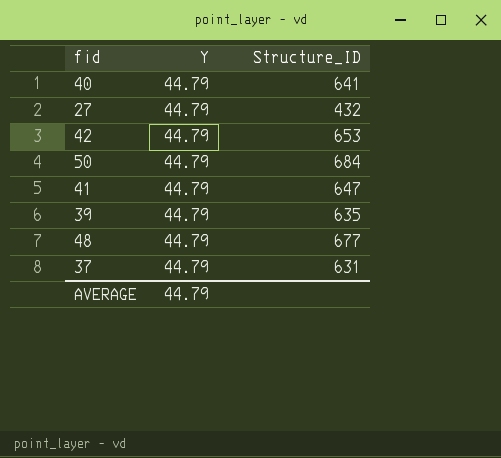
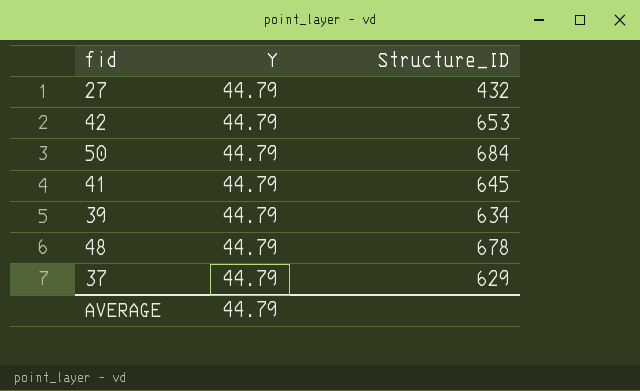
row 40: 44.79 | 641 -> none
41 | Structure_ID: 647 -> 645
39 | Structure_ID: 635 -> 634
48 | Structure_ID: 677 -> 678
37 | Structure_ID: 631 -> 629

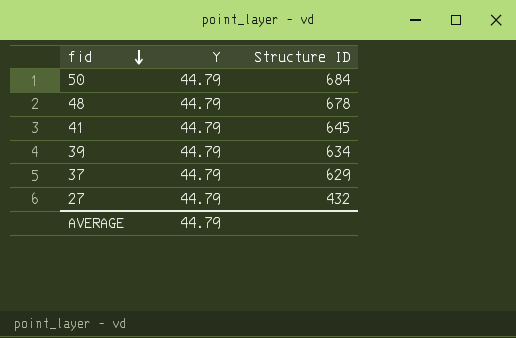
row order: none -> fid descending
column name: Structure_ID -> Structure ID
row 42: 44.79 | 653 -> none

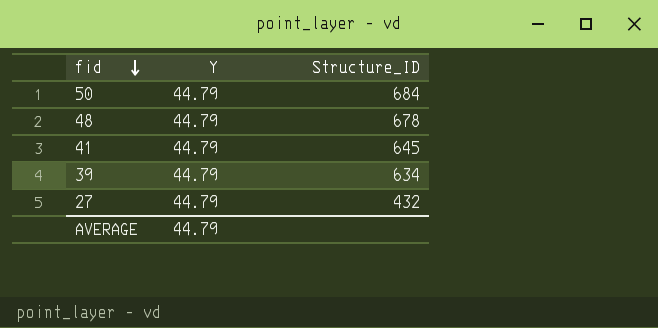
column name: Structure ID -> Structure_ID
row 37: 44.79 | 629 -> none

